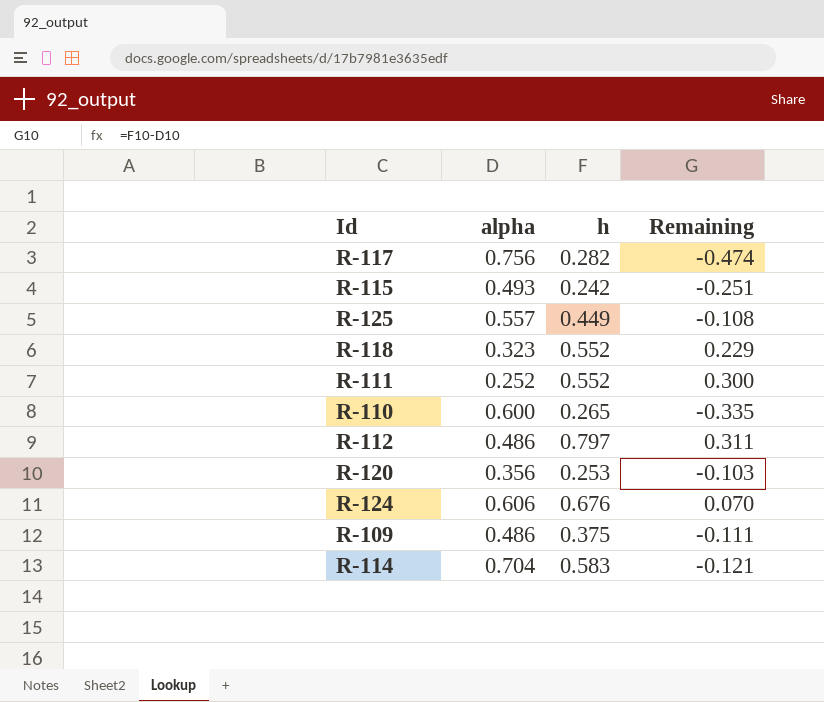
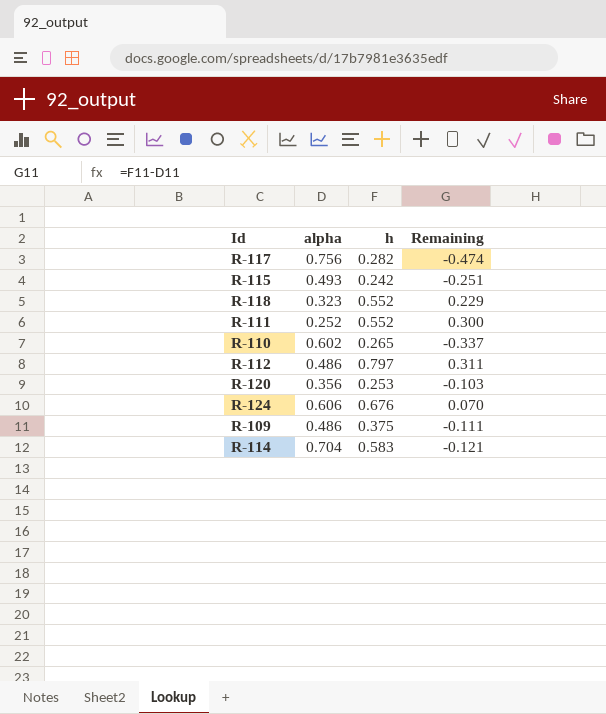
row R-125: 0.557 | 0.449 | -0.108 -> none
R-110 | alpha: 0.600 -> 0.602
R-110 | Remaining: -0.335 -> -0.337

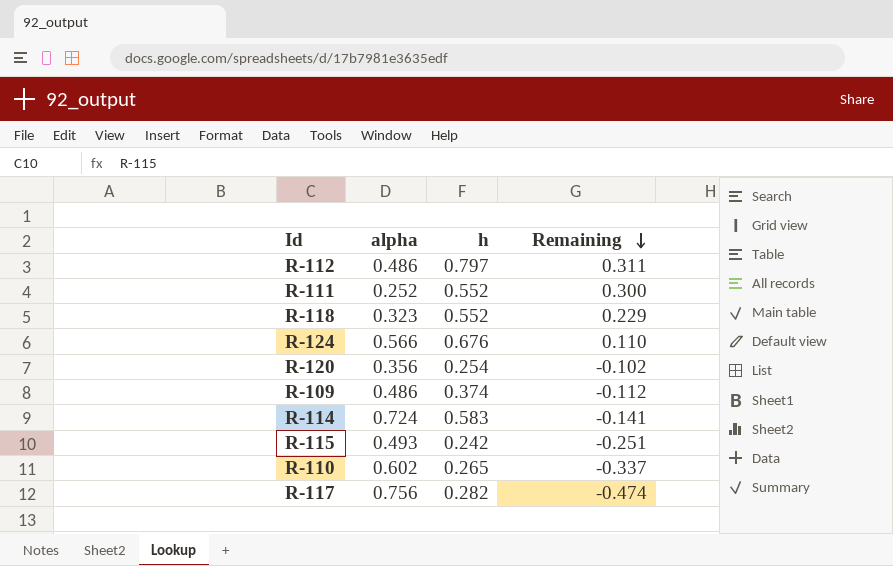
row order: none -> Remaining descending
R-124 | alpha: 0.606 -> 0.566
R-124 | Remaining: 0.070 -> 0.110
R-120 | h: 0.253 -> 0.254
R-120 | Remaining: -0.103 -> -0.102
R-109 | h: 0.375 -> 0.374
R-109 | Remaining: -0.111 -> -0.112
R-114 | alpha: 0.704 -> 0.724
R-114 | Remaining: -0.121 -> -0.141

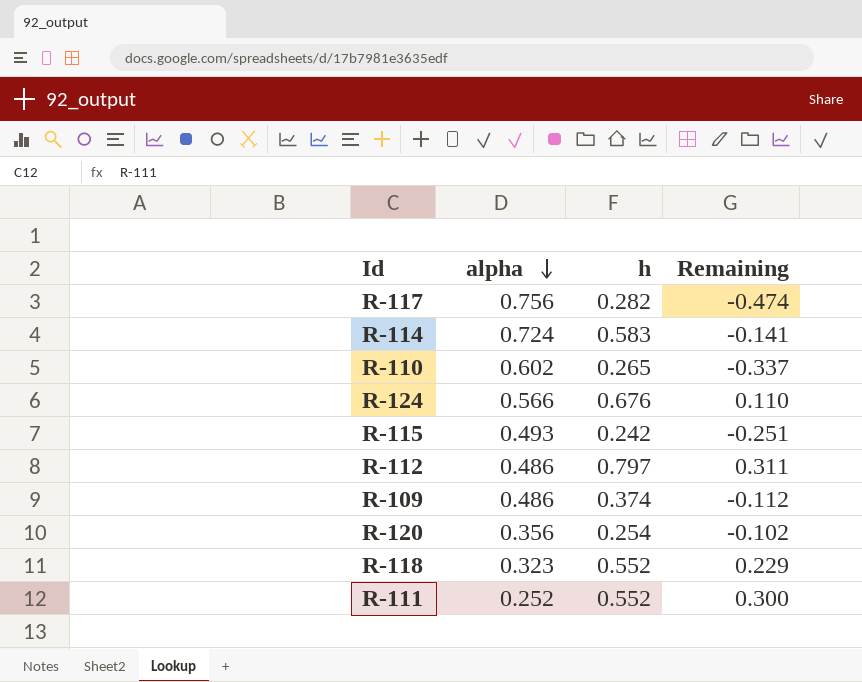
row order: Remaining descending -> alpha descending

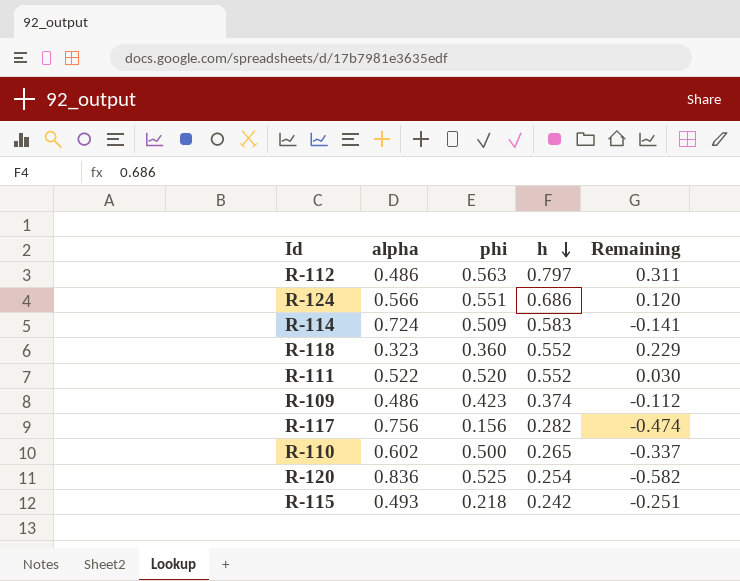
row order: alpha descending -> h descending
column phi | position: none -> 3
R-124 | h: 0.676 -> 0.686
R-124 | Remaining: 0.110 -> 0.120
R-111 | alpha: 0.252 -> 0.522
R-111 | Remaining: 0.300 -> 0.030
R-120 | alpha: 0.356 -> 0.836
R-120 | Remaining: -0.102 -> -0.582

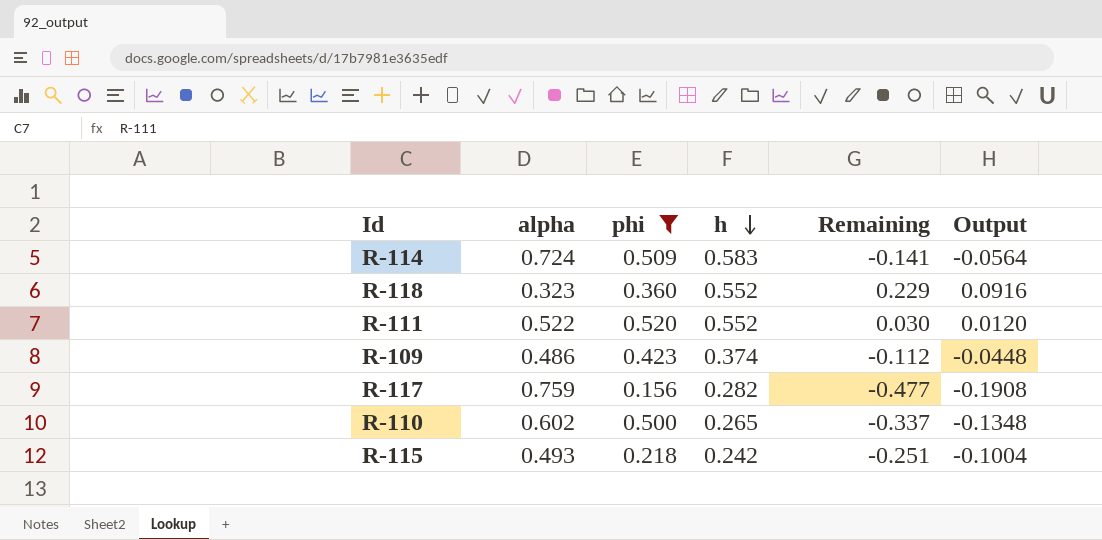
filter: none -> phi <= 0.520
column Output | formula: none -> [Remaining] * 0.4
R-117 | alpha: 0.756 -> 0.759
R-117 | Remaining: -0.474 -> -0.477

